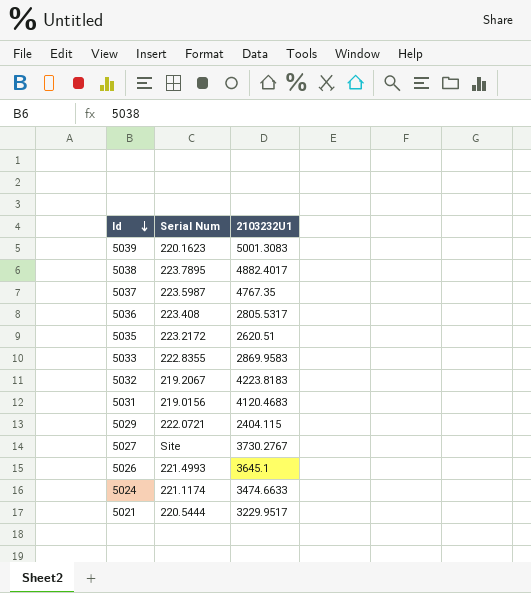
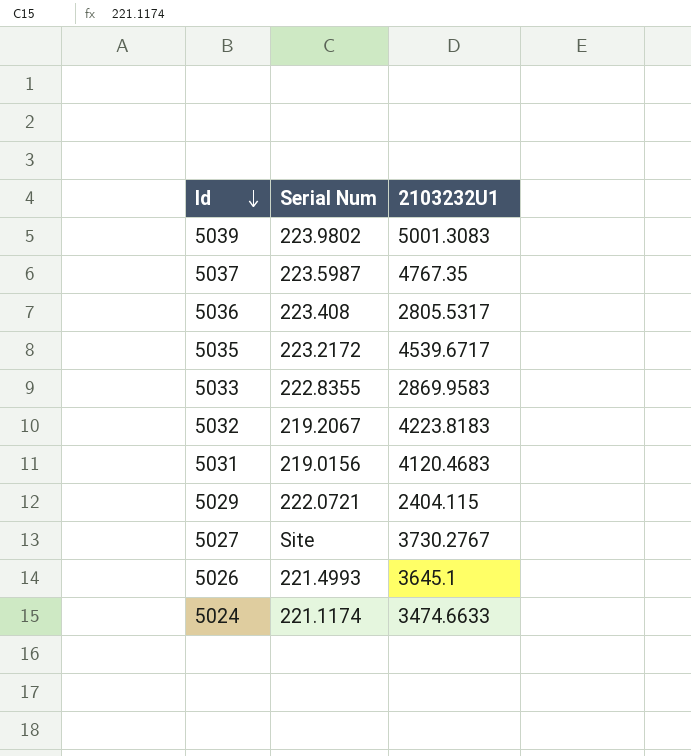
row 5038: 223.7895 | 4882.4017 -> none
row 5021: 220.5444 | 3229.9517 -> none
5039 | Serial Num: 220.1623 -> 223.9802
5035 | 2103232U1: 2620.51 -> 4539.6717

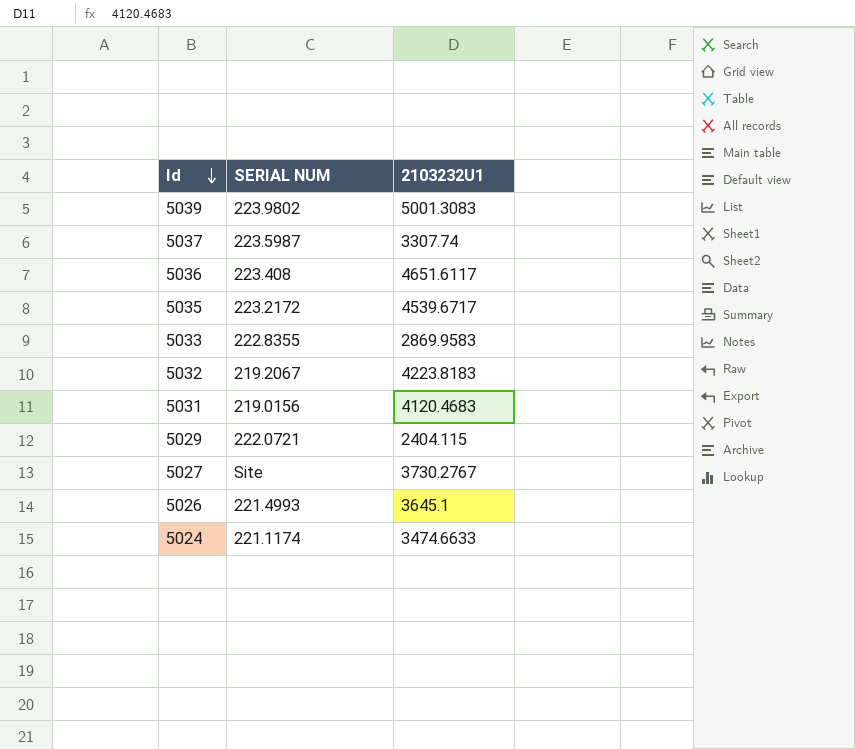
column name: Serial Num -> SERIAL NUM
5037 | 2103232U1: 4767.35 -> 3307.74
5036 | 2103232U1: 2805.5317 -> 4651.6117

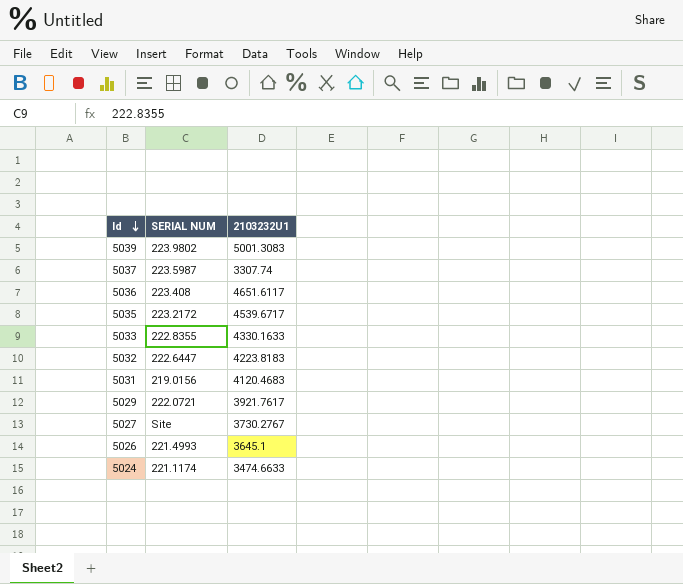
5033 | 2103232U1: 2869.9583 -> 4330.1633
5032 | SERIAL NUM: 219.2067 -> 222.6447
5029 | 2103232U1: 2404.115 -> 3921.7617

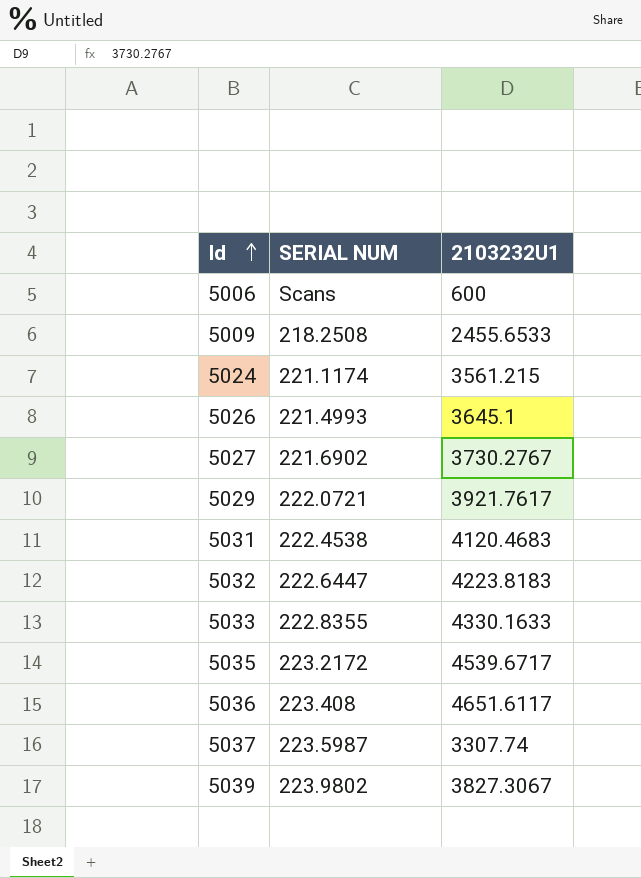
row order: Id descending -> Id ascending
row 5006: none -> Scans | 600
row 5009: none -> 218.2508 | 2455.6533
5024 | 2103232U1: 3474.6633 -> 3561.215
5027 | SERIAL NUM: Site -> 221.6902
5031 | SERIAL NUM: 219.0156 -> 222.4538
5039 | 2103232U1: 5001.3083 -> 3827.3067

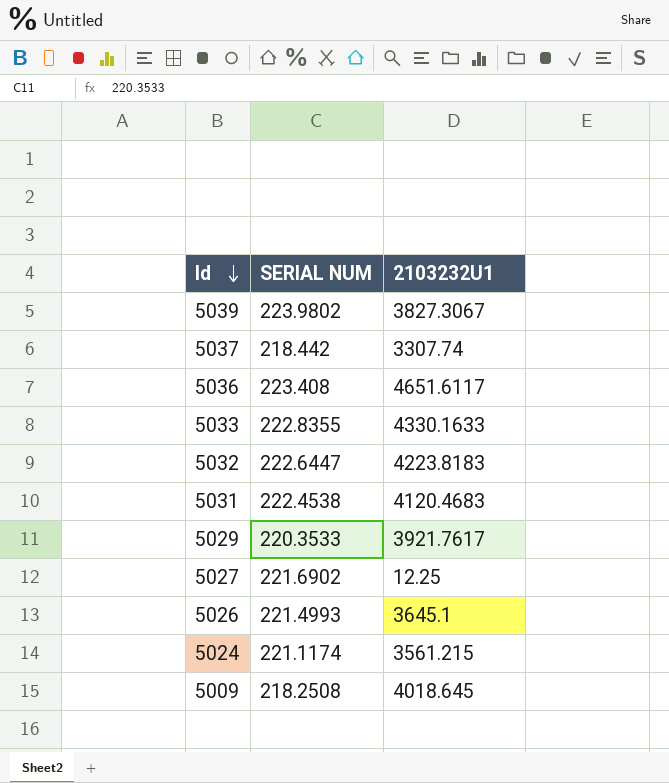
row order: Id ascending -> Id descending
row 5006: Scans | 600 -> none
row 5035: 223.2172 | 4539.6717 -> none
5037 | SERIAL NUM: 223.5987 -> 218.442
5029 | SERIAL NUM: 222.0721 -> 220.3533
5027 | 2103232U1: 3730.2767 -> 12.25
5009 | 2103232U1: 2455.6533 -> 4018.645

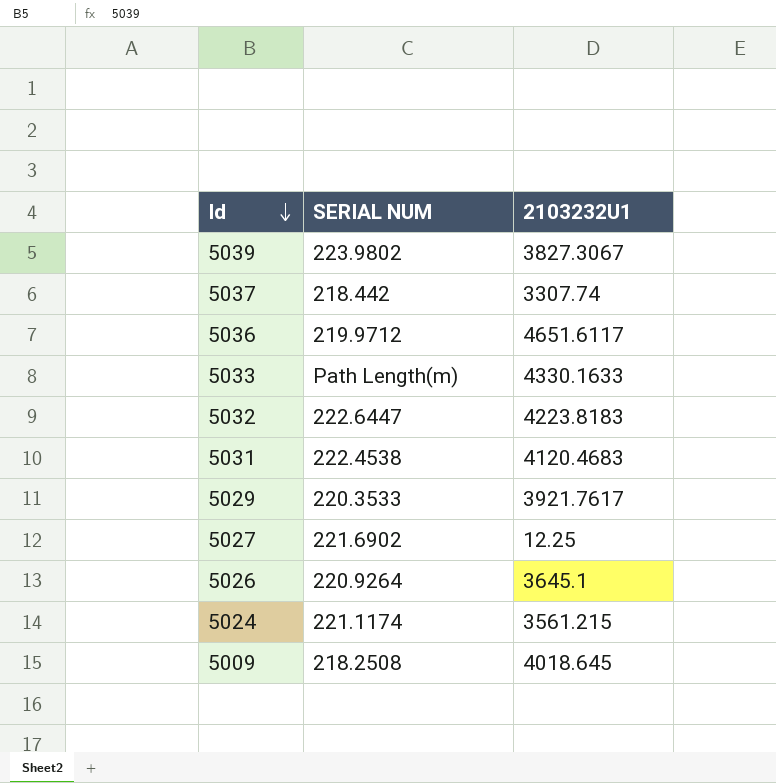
5036 | SERIAL NUM: 223.408 -> 219.9712
5033 | SERIAL NUM: 222.8355 -> Path Length(m)
5026 | SERIAL NUM: 221.4993 -> 220.9264

